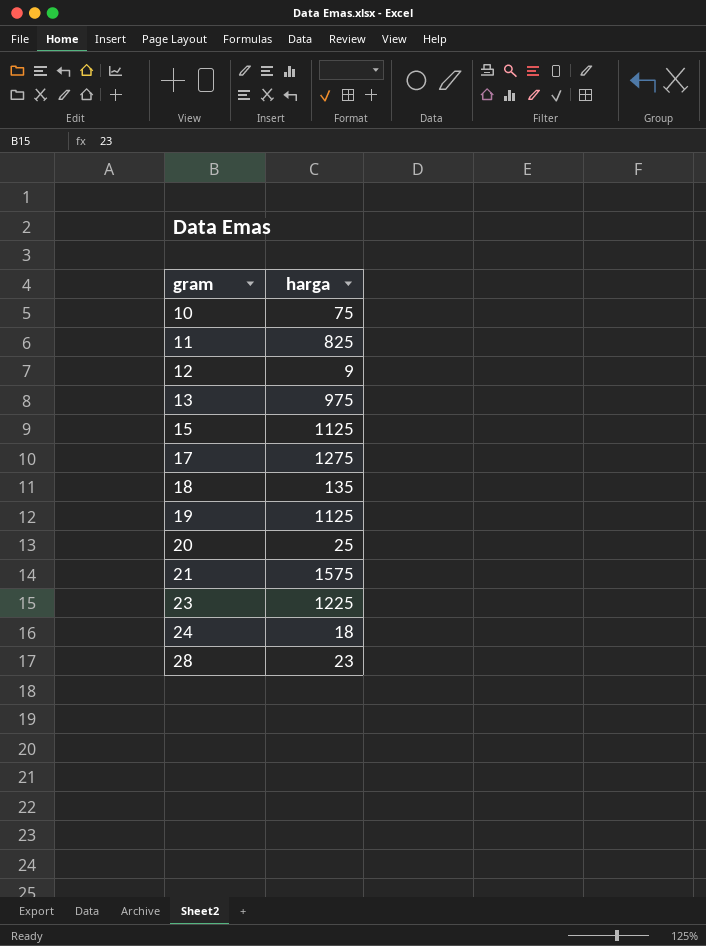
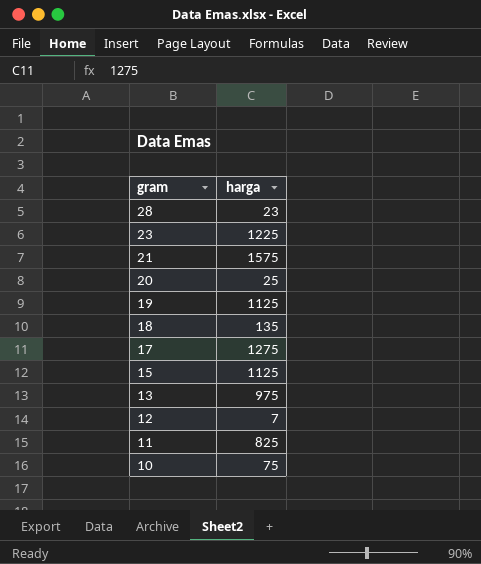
row order: gram ascending -> gram descending
row 24: 18 -> none
12 | harga: 9 -> 7

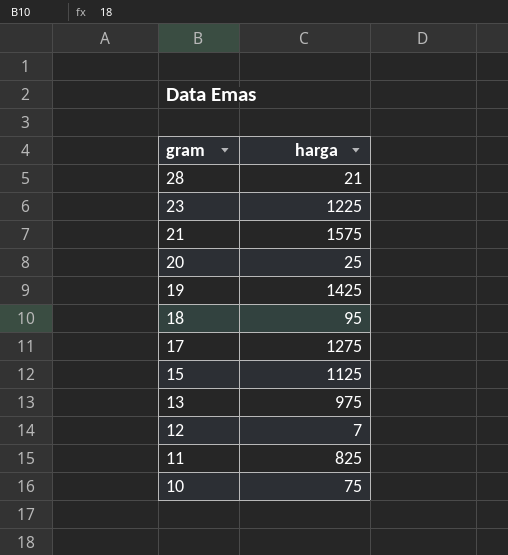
28 | harga: 23 -> 21
19 | harga: 1125 -> 1425
18 | harga: 135 -> 95

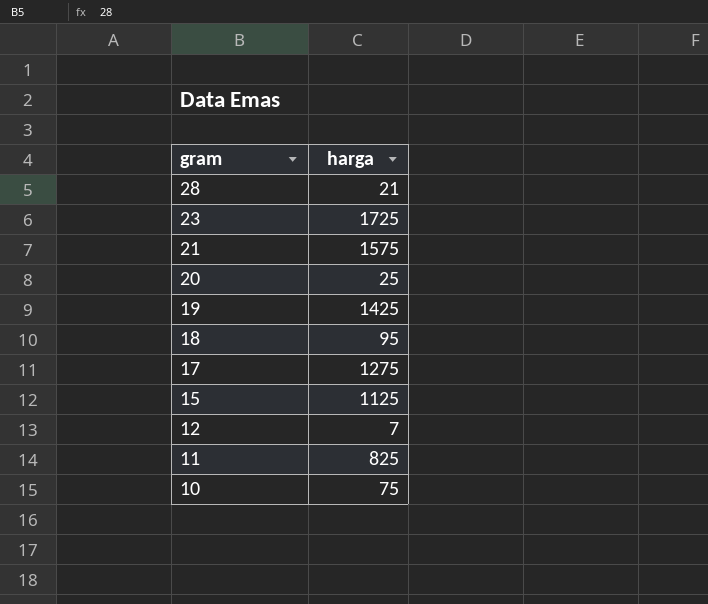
row 13: 975 -> none
23 | harga: 1225 -> 1725

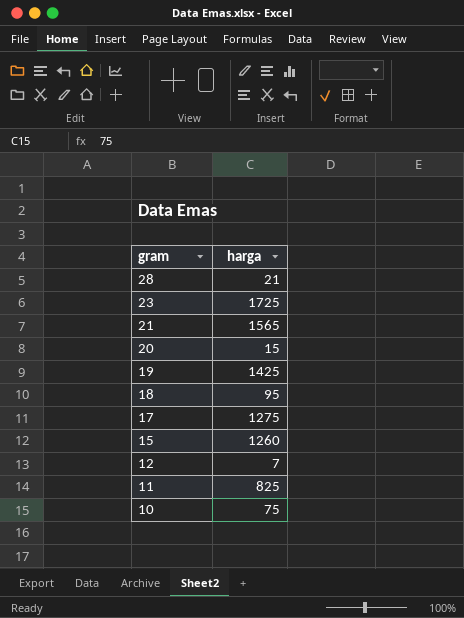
21 | harga: 1575 -> 1565
20 | harga: 25 -> 15
15 | harga: 1125 -> 1260

